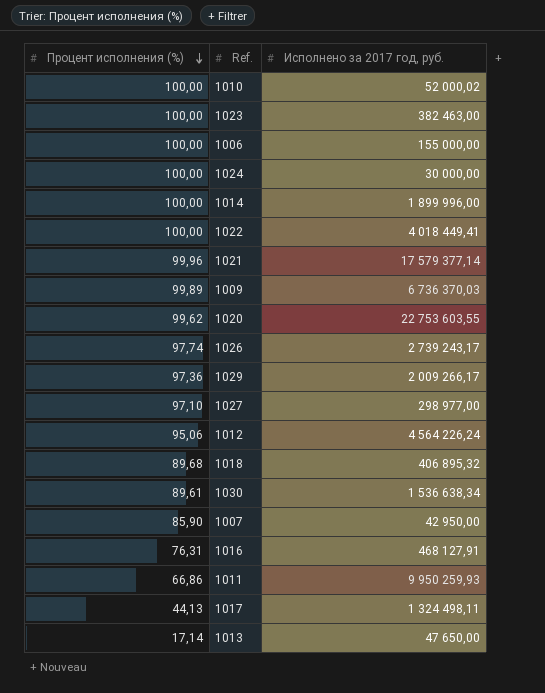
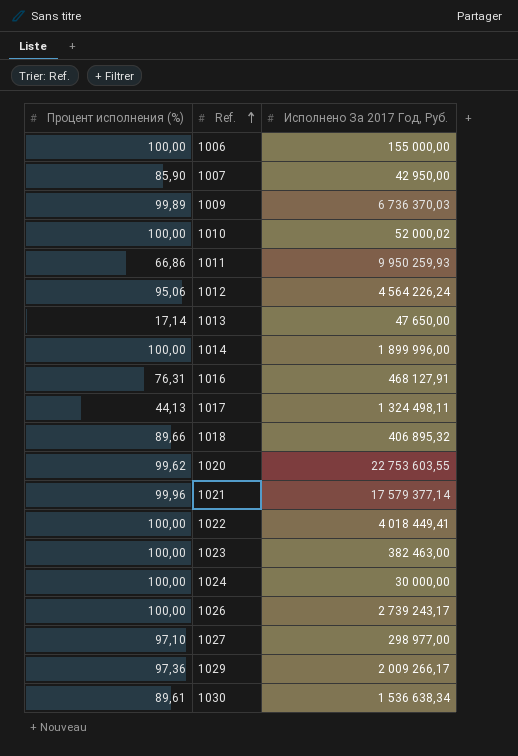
row order: Процент исполнения (%) descending -> Ref. ascending
column name: Исполнено за 2017 год, руб. -> Исполнено За 2017 Год, Руб.
1018 | Процент исполнения (%): 89,68 -> 89,66
1026 | Процент исполнения (%): 97,74 -> 100,00

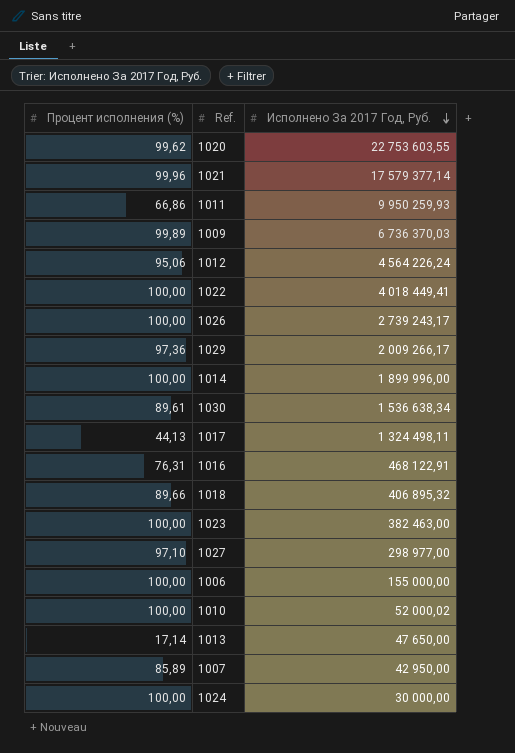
row order: Ref. ascending -> Исполнено За 2017 Год, Руб. descending
1016 | Исполнено За 2017 Год, Руб.: 468 127,91 -> 468 122,91
1007 | Процент исполнения (%): 85,90 -> 85,89

